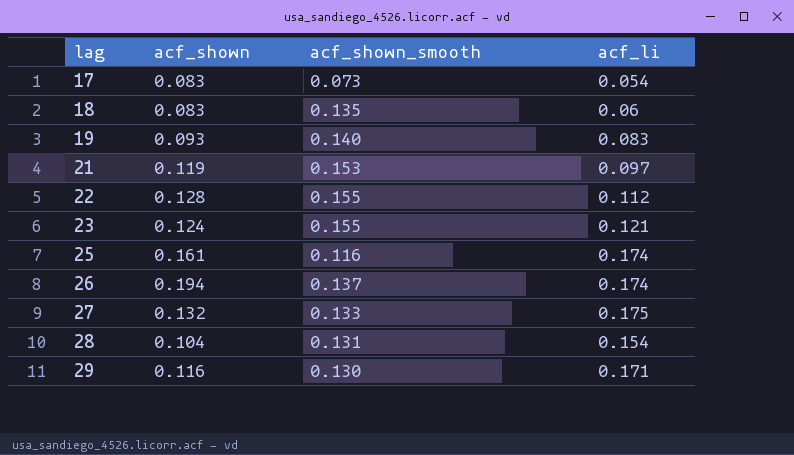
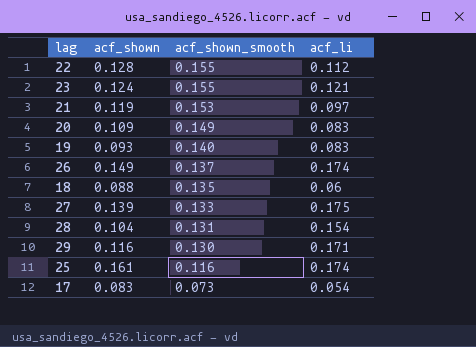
row order: lag ascending -> acf_shown_smooth descending
row 20: none -> 0.109 | 0.149 | 0.083
26 | acf_shown: 0.194 -> 0.149
18 | acf_shown: 0.083 -> 0.088
27 | acf_shown: 0.132 -> 0.139

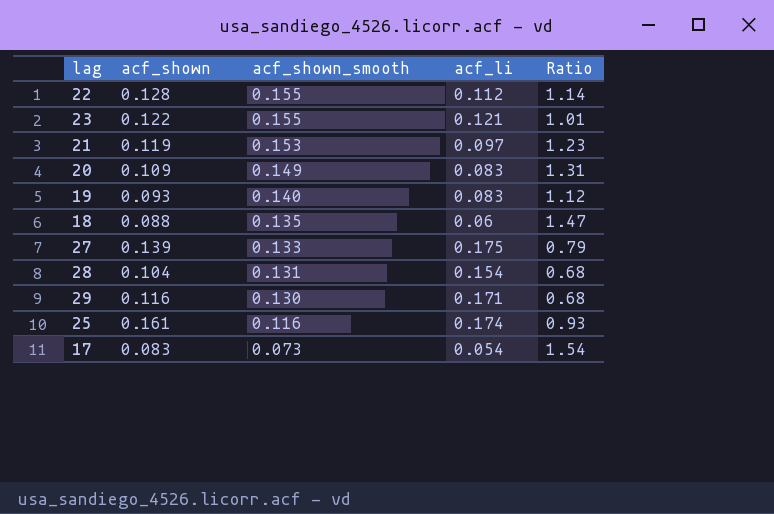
column Ratio | formula: none -> [acf_shown] / [acf_li]
row 26: 0.149 | 0.137 | 0.174 -> none
23 | acf_shown: 0.124 -> 0.122

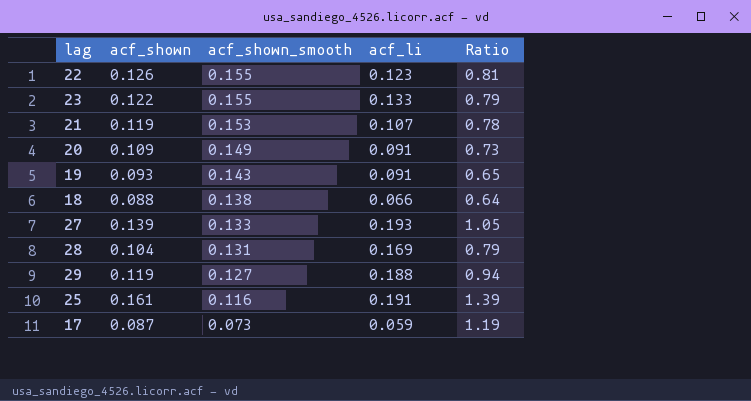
column Ratio | formula: [acf_shown] / [acf_li] -> [acf_shown] / [acf_shown_smooth]
22 | acf_shown: 0.128 -> 0.126
22 | acf_li: 0.112 -> 0.123
23 | acf_li: 0.121 -> 0.133
21 | acf_li: 0.097 -> 0.107
20 | acf_li: 0.083 -> 0.091
19 | acf_shown_smooth: 0.140 -> 0.143
19 | acf_li: 0.083 -> 0.091
18 | acf_shown_smooth: 0.135 -> 0.138
18 | acf_li: 0.06 -> 0.066
27 | acf_li: 0.175 -> 0.193
28 | acf_li: 0.154 -> 0.169
29 | acf_shown: 0.116 -> 0.119
29 | acf_shown_smooth: 0.130 -> 0.127
29 | acf_li: 0.171 -> 0.188
25 | acf_li: 0.174 -> 0.191
17 | acf_shown: 0.083 -> 0.087
17 | acf_li: 0.054 -> 0.059

